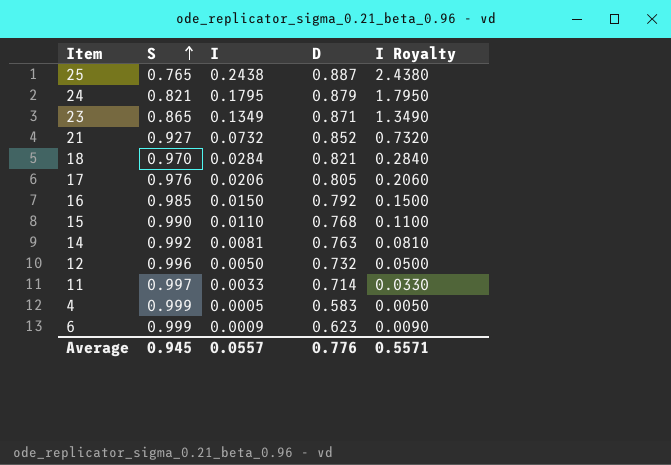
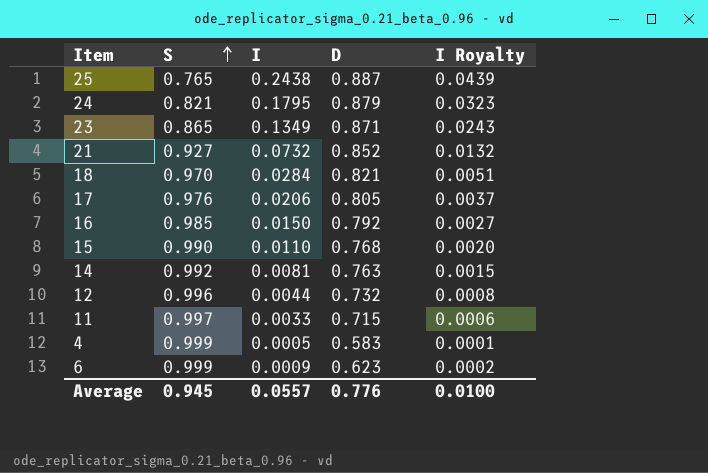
column I Royalty | formula: [I] * 10 -> [I] * 0.18
12 | I: 0.0050 -> 0.0044
11 | D: 0.714 -> 0.715
Average | I Royalty: 0.5571 -> 0.0100

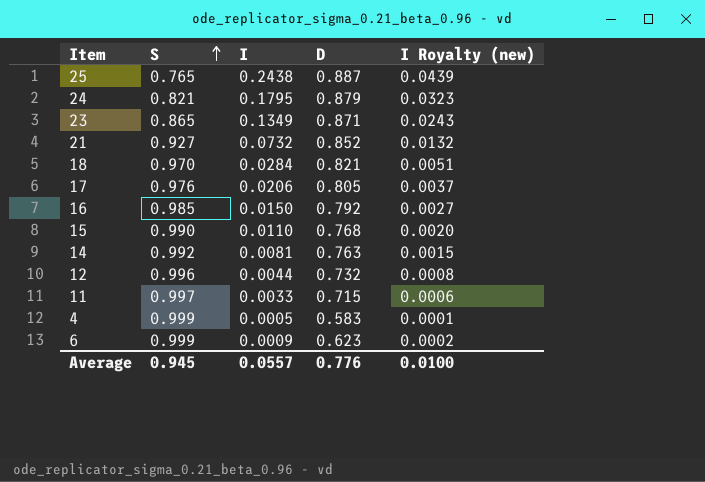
column name: I Royalty -> I Royalty (new)

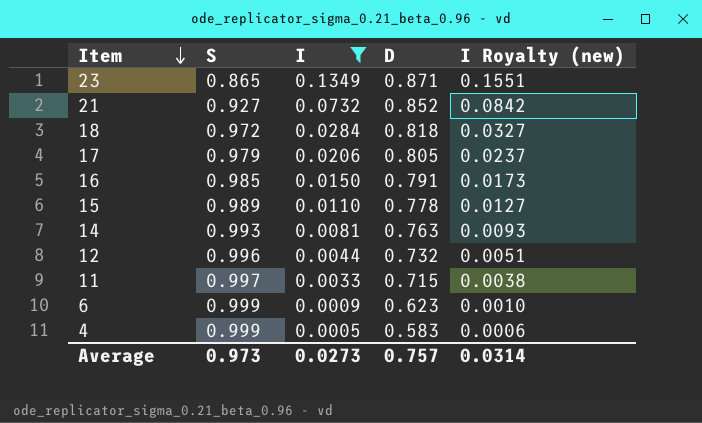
filter: none -> I <= 0.1349
row order: S ascending -> Item descending
column I Royalty (new) | formula: [I] * 0.18 -> [I] * 1.15
18 | S: 0.970 -> 0.972
18 | D: 0.821 -> 0.818
17 | S: 0.976 -> 0.979
16 | D: 0.792 -> 0.791
15 | S: 0.990 -> 0.989
15 | D: 0.768 -> 0.778
14 | S: 0.992 -> 0.993
Average | S: 0.945 -> 0.973
Average | I: 0.0557 -> 0.0273
Average | D: 0.776 -> 0.757
Average | I Royalty (new): 0.0100 -> 0.0314

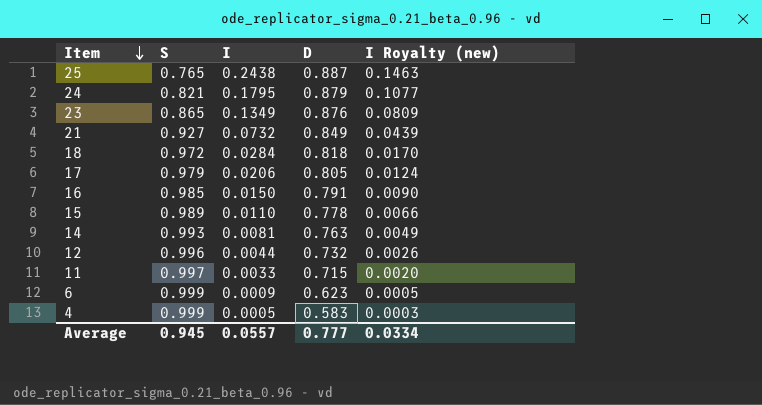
filter: I <= 0.1349 -> none
column I Royalty (new) | formula: [I] * 1.15 -> [I] * 0.6
23 | D: 0.871 -> 0.876
21 | D: 0.852 -> 0.849
Average | S: 0.973 -> 0.945
Average | I: 0.0273 -> 0.0557
Average | D: 0.757 -> 0.777
Average | I Royalty (new): 0.0314 -> 0.0334

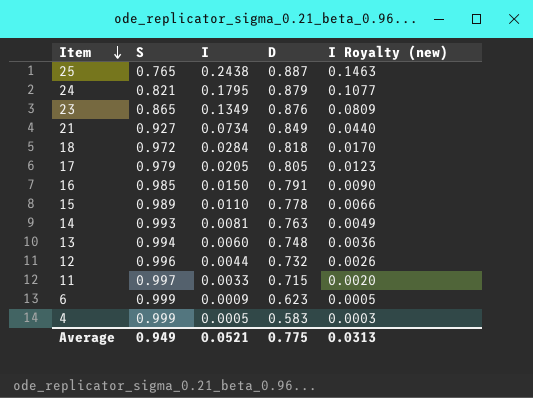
21 | I: 0.0732 -> 0.0734
21 | I Royalty (new): 0.0439 -> 0.0440
17 | I: 0.0206 -> 0.0205
17 | I Royalty (new): 0.0124 -> 0.0123
row 13: none -> 0.994 | 0.0060 | 0.748 | 0.0036
Average | S: 0.945 -> 0.949
Average | I: 0.0557 -> 0.0521
Average | D: 0.777 -> 0.775
Average | I Royalty (new): 0.0334 -> 0.0313

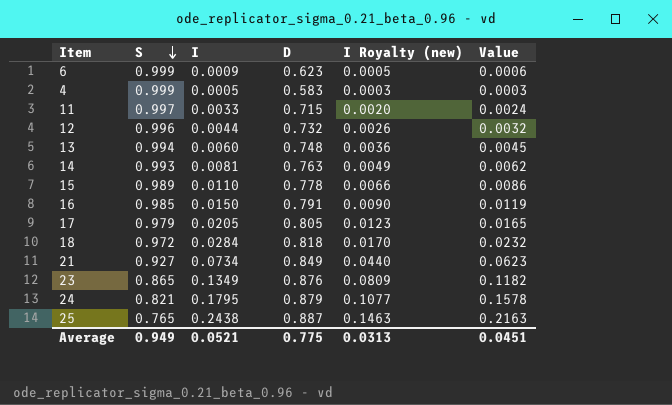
row order: Item descending -> S descending
column Value | formula: none -> [I] * [D]

